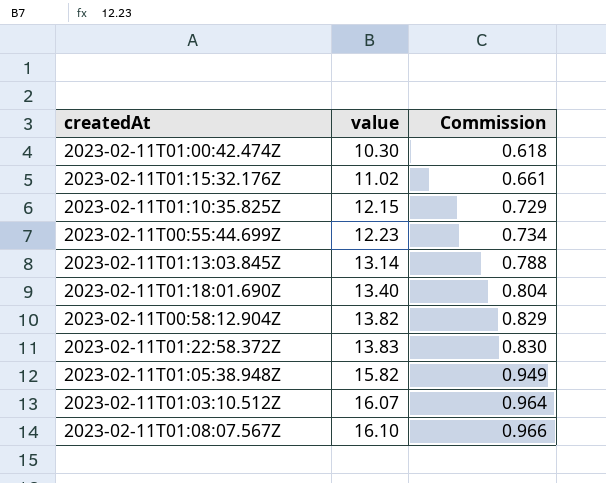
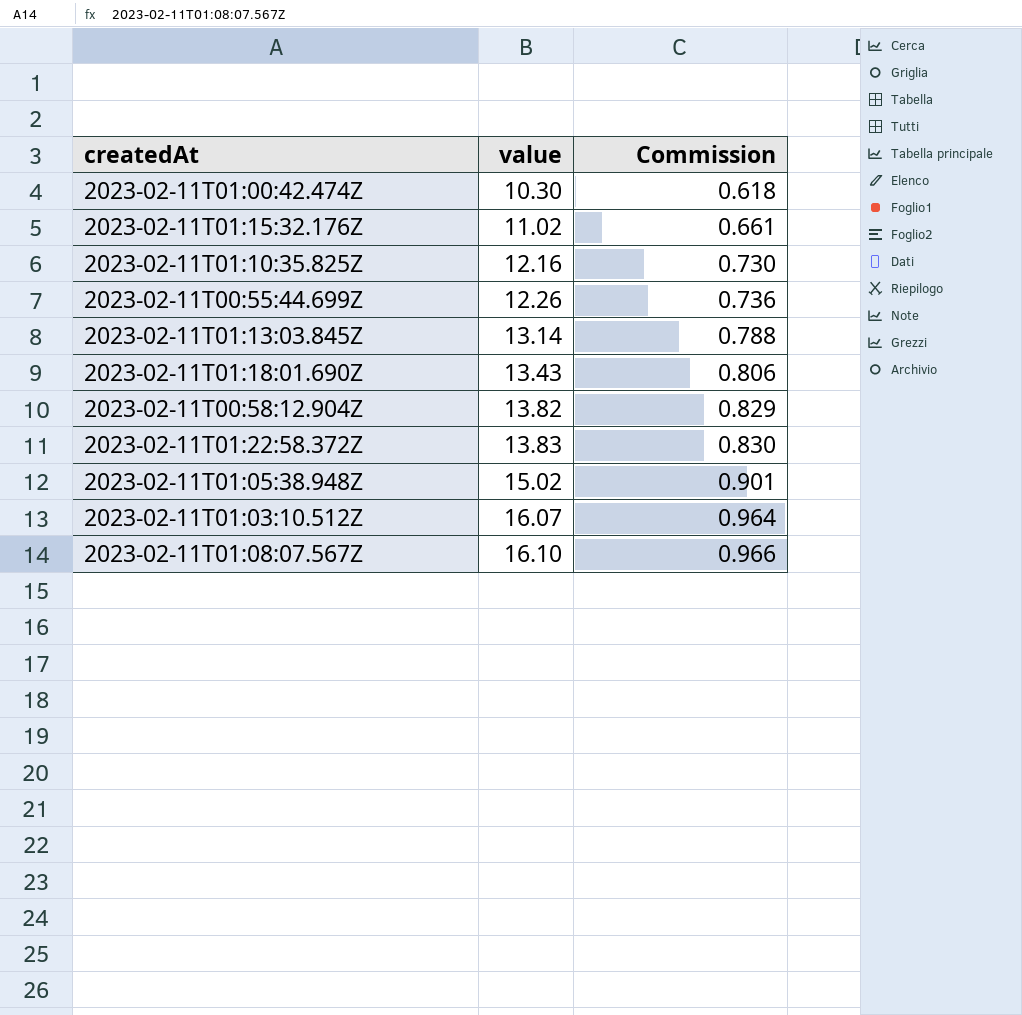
2023-02-11T01:10:35.825Z | value: 12.15 -> 12.16
2023-02-11T01:10:35.825Z | Commission: 0.729 -> 0.730
2023-02-11T00:55:44.699Z | value: 12.23 -> 12.26
2023-02-11T00:55:44.699Z | Commission: 0.734 -> 0.736
2023-02-11T01:18:01.690Z | value: 13.40 -> 13.43
2023-02-11T01:18:01.690Z | Commission: 0.804 -> 0.806
2023-02-11T01:05:38.948Z | value: 15.82 -> 15.02
2023-02-11T01:05:38.948Z | Commission: 0.949 -> 0.901

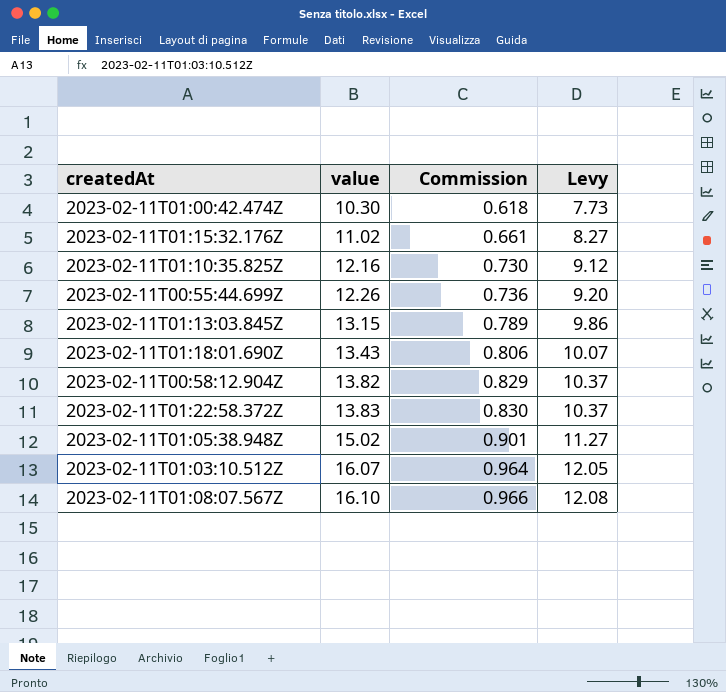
column Levy | formula: none -> [value] * 0.75
2023-02-11T01:13:03.845Z | value: 13.14 -> 13.15
2023-02-11T01:13:03.845Z | Commission: 0.788 -> 0.789

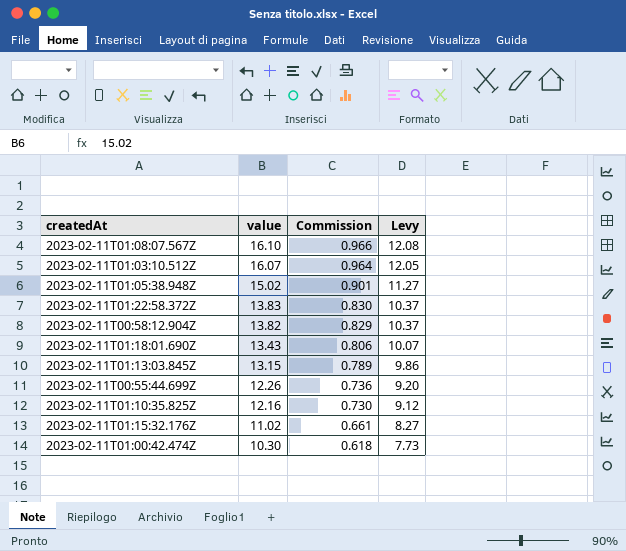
row order: value ascending -> value descending

